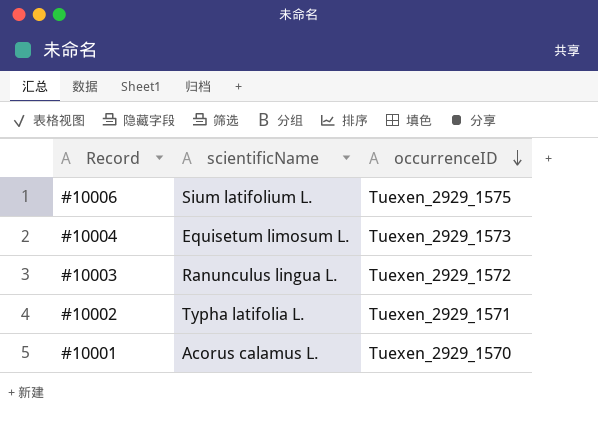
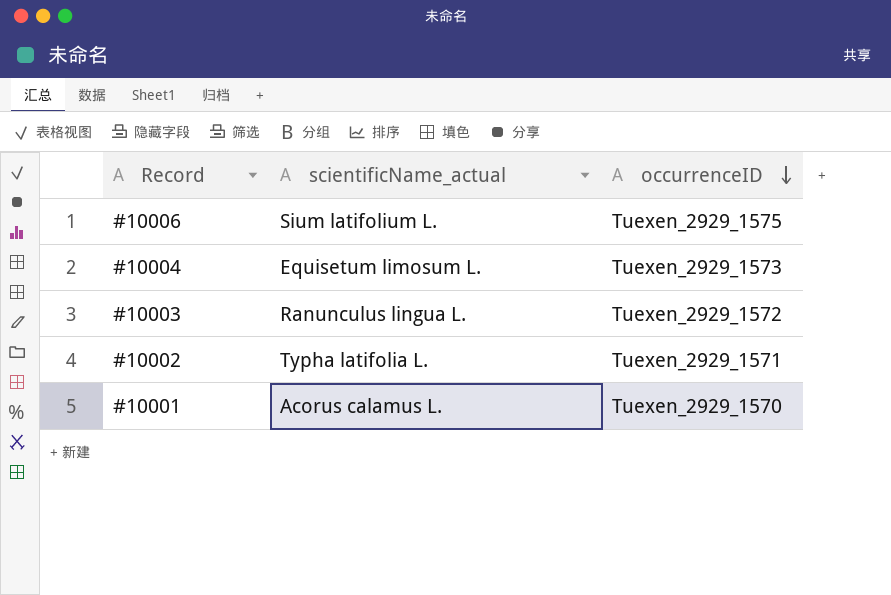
column name: scientificName -> scientificName_actual

